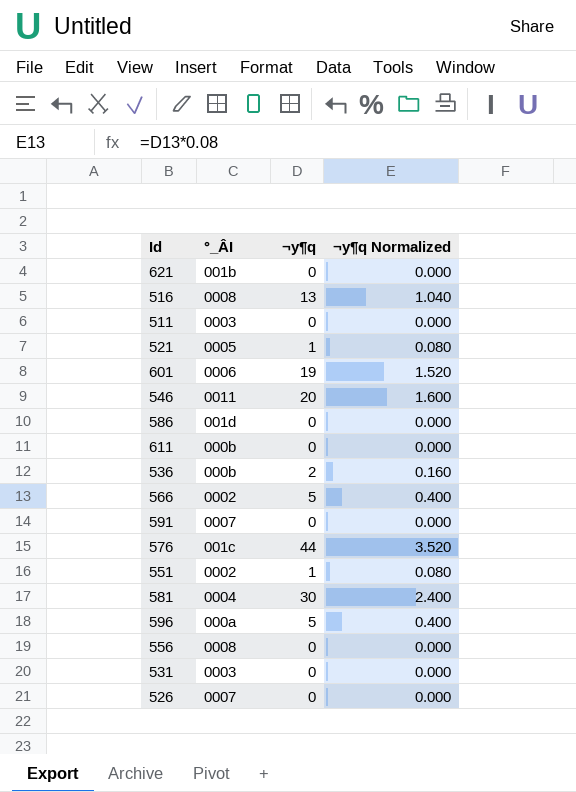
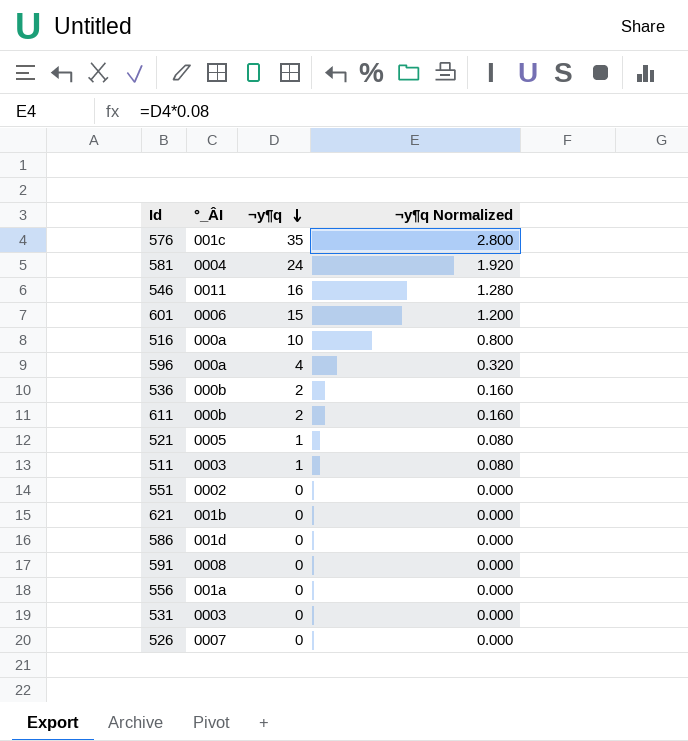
row order: none -> ¬y¶q descending
row 566: 0002 | 5 | 0.400 -> none
576 | ¬y¶q: 44 -> 35
576 | ¬y¶q Normalized: 3.520 -> 2.800
581 | ¬y¶q: 30 -> 24
581 | ¬y¶q Normalized: 2.400 -> 1.920
546 | ¬y¶q: 20 -> 16
546 | ¬y¶q Normalized: 1.600 -> 1.280
601 | ¬y¶q: 19 -> 15
601 | ¬y¶q Normalized: 1.520 -> 1.200
516 | °_ÂI: 0008 -> 000a
516 | ¬y¶q: 13 -> 10
516 | ¬y¶q Normalized: 1.040 -> 0.800
596 | ¬y¶q: 5 -> 4
596 | ¬y¶q Normalized: 0.400 -> 0.320
611 | ¬y¶q: 0 -> 2
611 | ¬y¶q Normalized: 0.000 -> 0.160
511 | ¬y¶q: 0 -> 1
511 | ¬y¶q Normalized: 0.000 -> 0.080
551 | ¬y¶q: 1 -> 0
551 | ¬y¶q Normalized: 0.080 -> 0.000
591 | °_ÂI: 0007 -> 0008
556 | °_ÂI: 0008 -> 001a

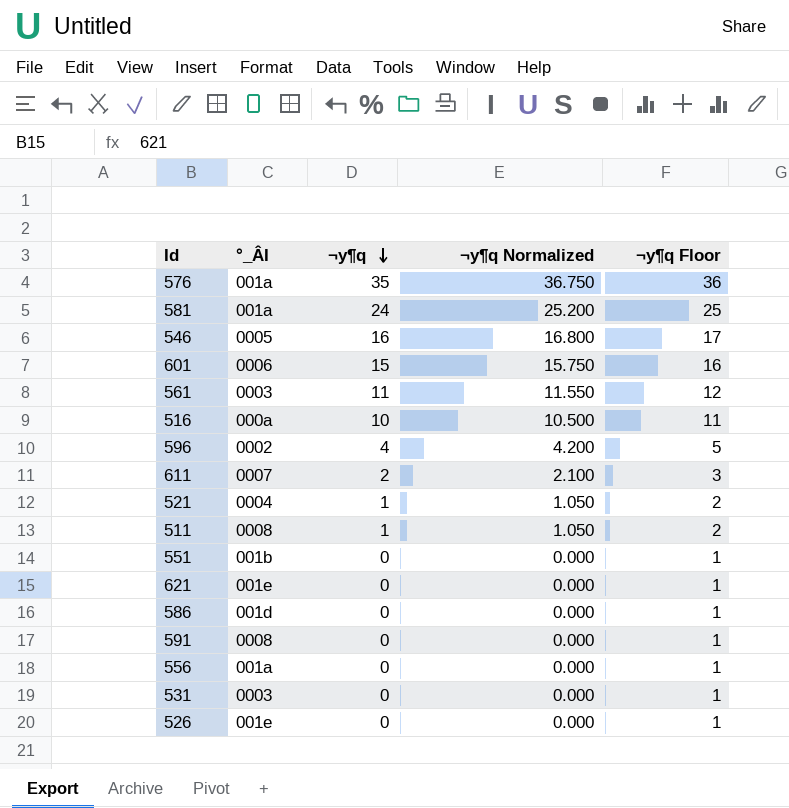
column ¬y¶q Normalized | formula: [¬y¶q] * 0.08 -> [¬y¶q] * 1.05
column ¬y¶q Floor | formula: none -> [¬y¶q] + 1
row 536: 000b | 2 | 0.160 -> none
576 | °_ÂI: 001c -> 001a
581 | °_ÂI: 0004 -> 001a
546 | °_ÂI: 0011 -> 0005
row 561: none -> 0003 | 11 | 11.550 | 12
596 | °_ÂI: 000a -> 0002
611 | °_ÂI: 000b -> 0007
521 | °_ÂI: 0005 -> 0004
511 | °_ÂI: 0003 -> 0008
551 | °_ÂI: 0002 -> 001b
621 | °_ÂI: 001b -> 001e
526 | °_ÂI: 0007 -> 001e

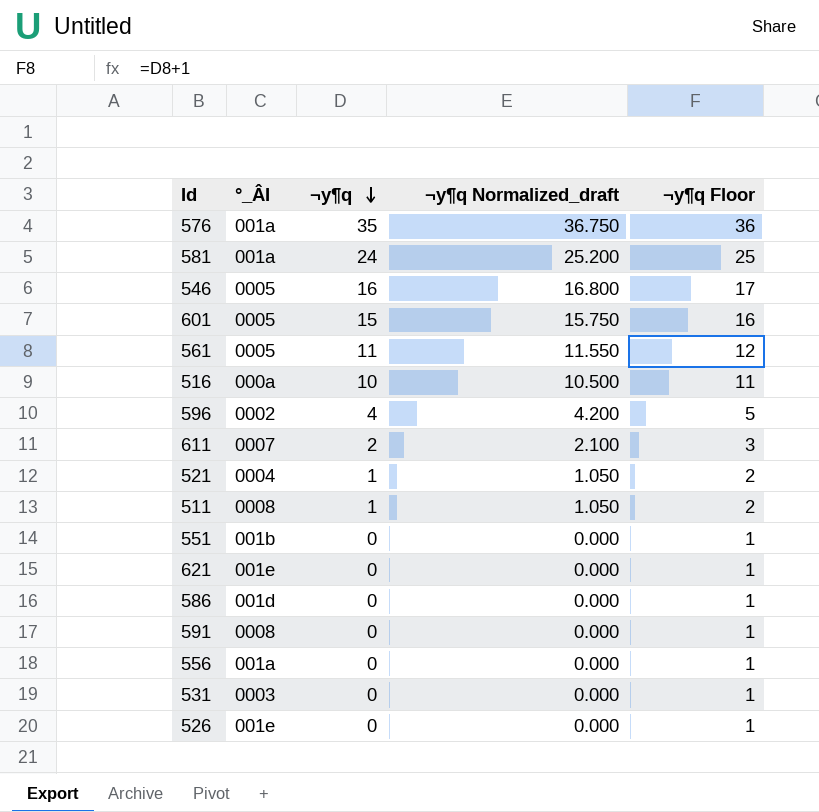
column name: ¬y¶q Normalized -> ¬y¶q Normalized_draft
601 | °_ÂI: 0006 -> 0005
561 | °_ÂI: 0003 -> 0005

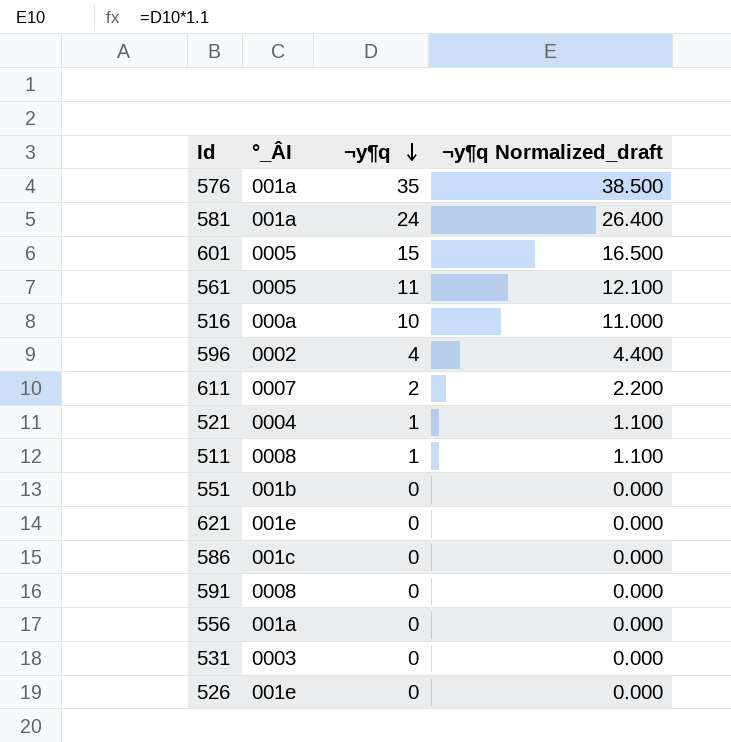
column ¬y¶q Floor | formula: [¬y¶q] + 1 -> none
column ¬y¶q Normalized_draft | formula: [¬y¶q] * 1.05 -> [¬y¶q] * 1.1
row 546: 0005 | 16 | 16.800 | 17 -> none
586 | °_ÂI: 001d -> 001c

